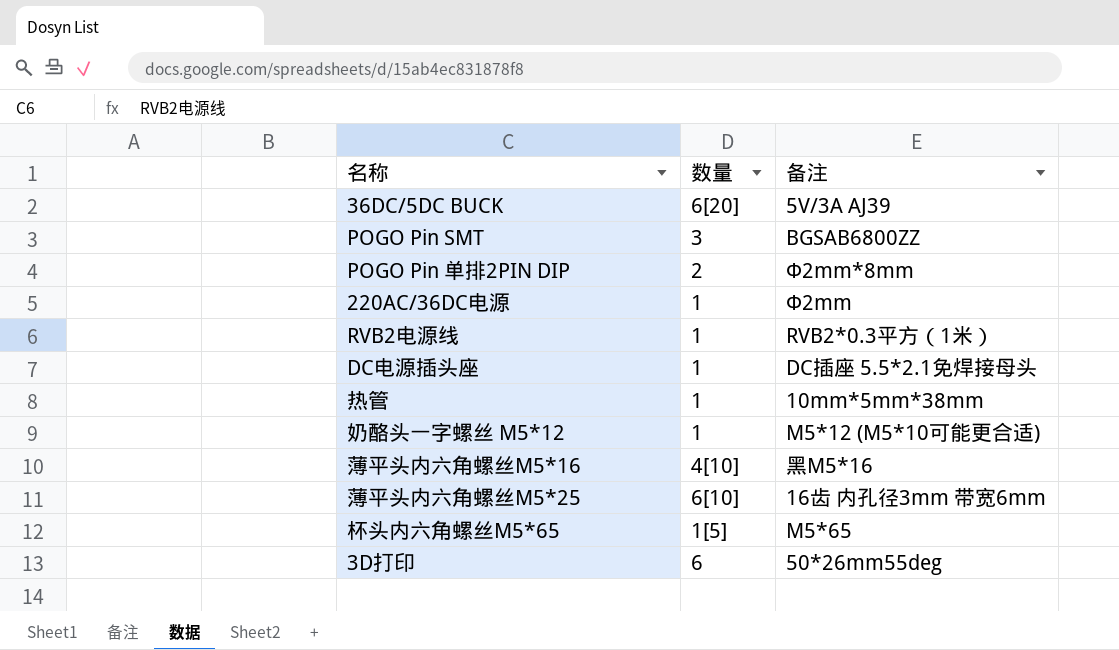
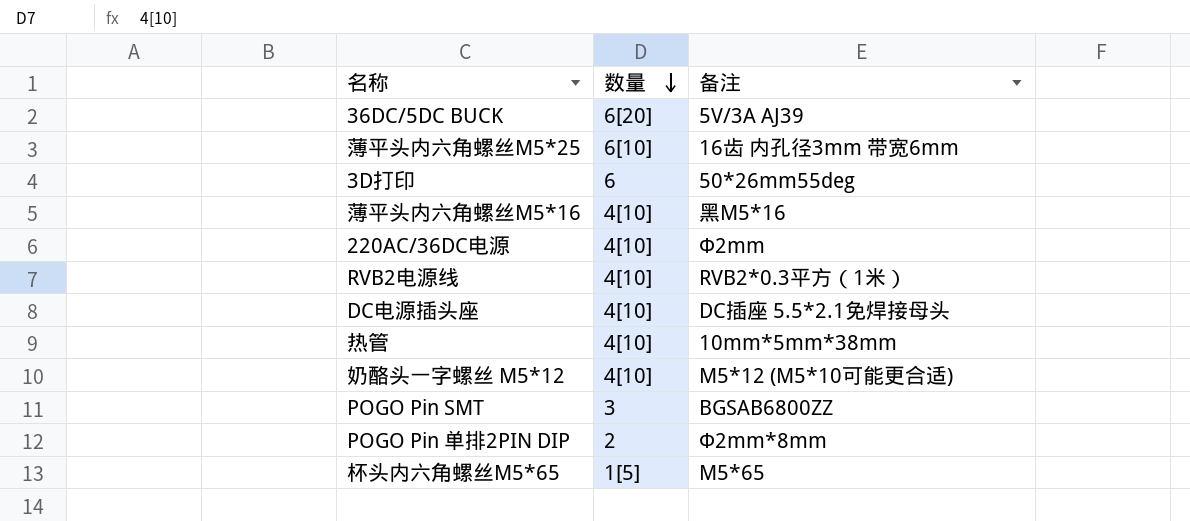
row order: none -> 数量 descending
220AC/36DC电源 | 数量: 1 -> 4[10]
RVB2电源线 | 数量: 1 -> 4[10]
DC电源插头座 | 数量: 1 -> 4[10]
热管 | 数量: 1 -> 4[10]
奶酪头一字螺丝 M5*12 | 数量: 1 -> 4[10]

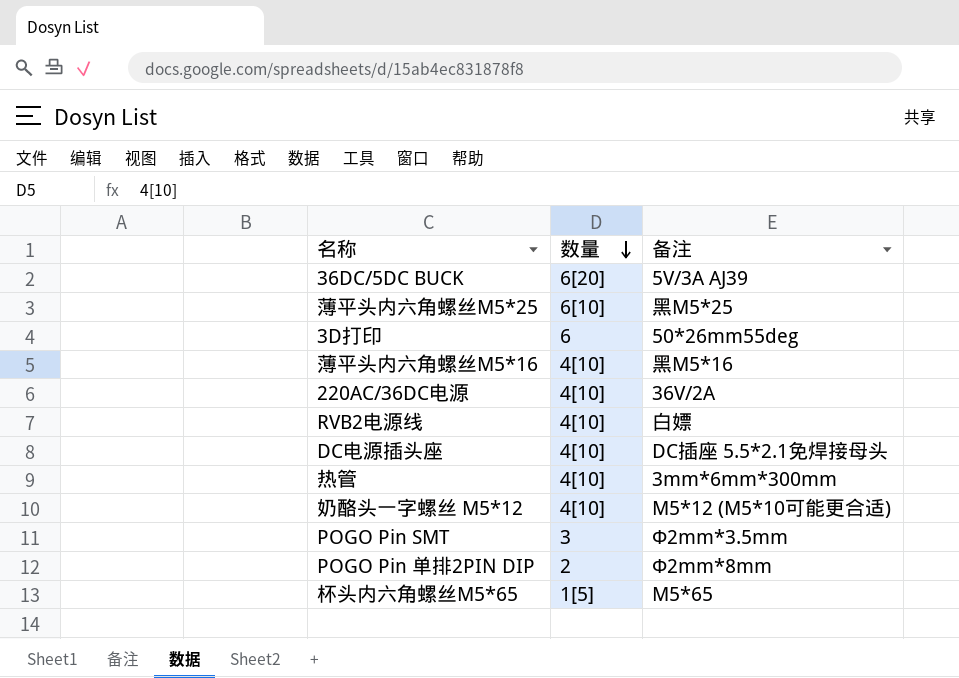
薄平头内六角螺丝M5*25 | 备注: 16齿 内孔径3mm 带宽6mm -> 黑M5*25
220AC/36DC电源 | 备注: Φ2mm -> 36V/2A
RVB2电源线 | 备注: RVB2*0.3平方（1米） -> 白嫖
热管 | 备注: 10mm*5mm*38mm -> 3mm*6mm*300mm
POGO Pin SMT | 备注: BGSAB6800ZZ -> Φ2mm*3.5mm

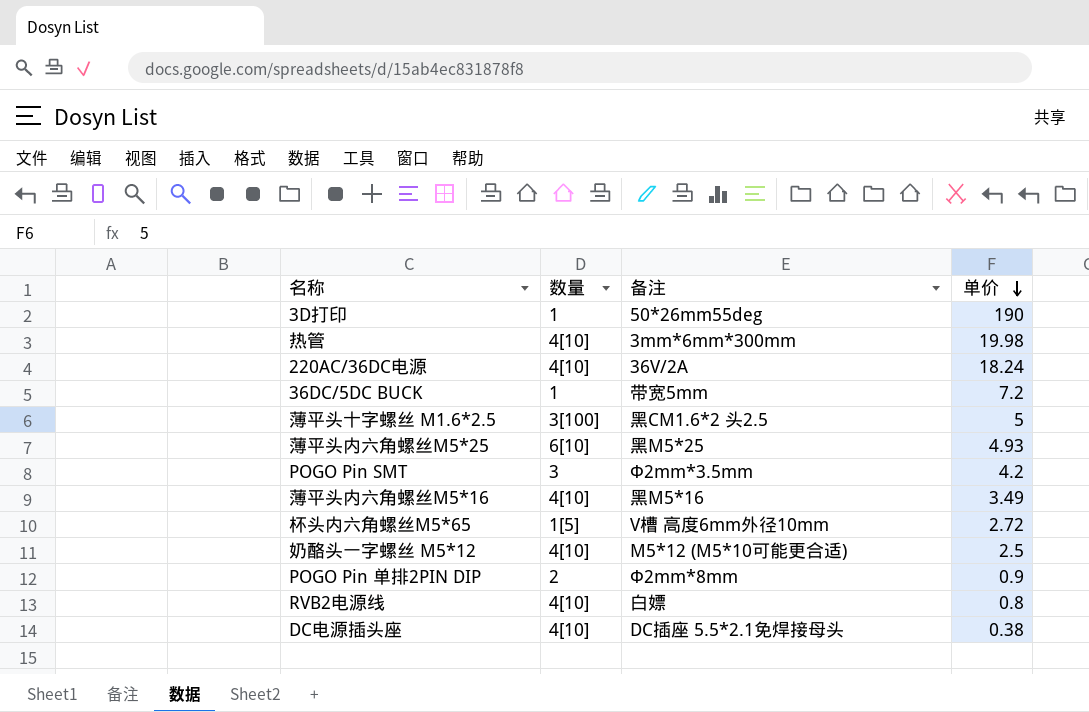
row order: 数量 descending -> 单价 descending
column 单价 | position: none -> 4
3D打印 | 数量: 6 -> 1
36DC/5DC BUCK | 数量: 6[20] -> 1
36DC/5DC BUCK | 备注: 5V/3A AJ39 -> 带宽5mm
row 薄平头十字螺丝 M1.6*2.5: none -> 3[100] | 黑CM1.6*2 头2.5 | 5
杯头内六角螺丝M5*65 | 备注: M5*65 -> V槽 高度6mm外径10mm

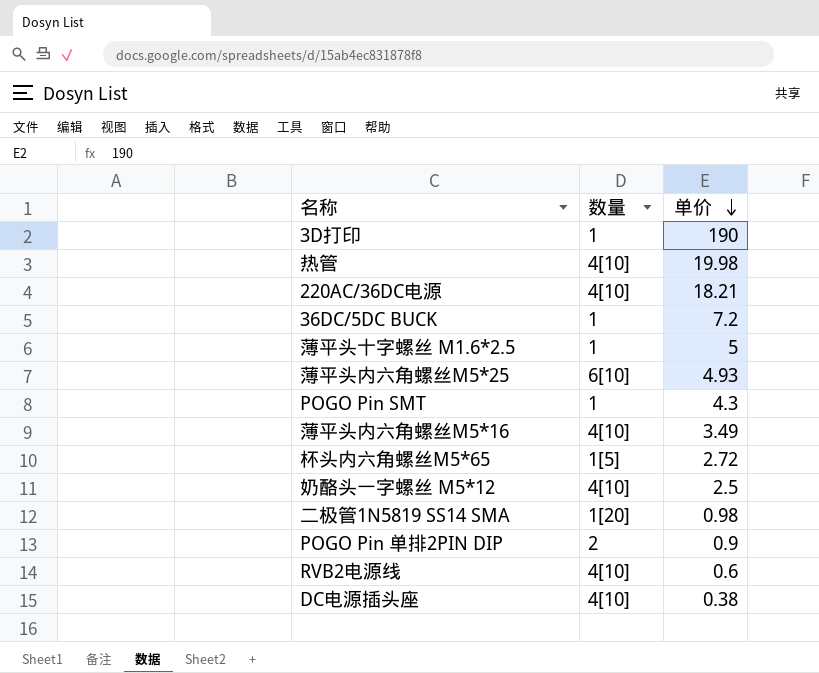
column 备注 | position: 3 -> none
220AC/36DC电源 | 单价: 18.24 -> 18.21
薄平头十字螺丝 M1.6*2.5 | 数量: 3[100] -> 1
POGO Pin SMT | 数量: 3 -> 1
POGO Pin SMT | 单价: 4.2 -> 4.3
row 二极管1N5819 SS14 SMA: none -> 1[20] | 0.98
RVB2电源线 | 单价: 0.8 -> 0.6

